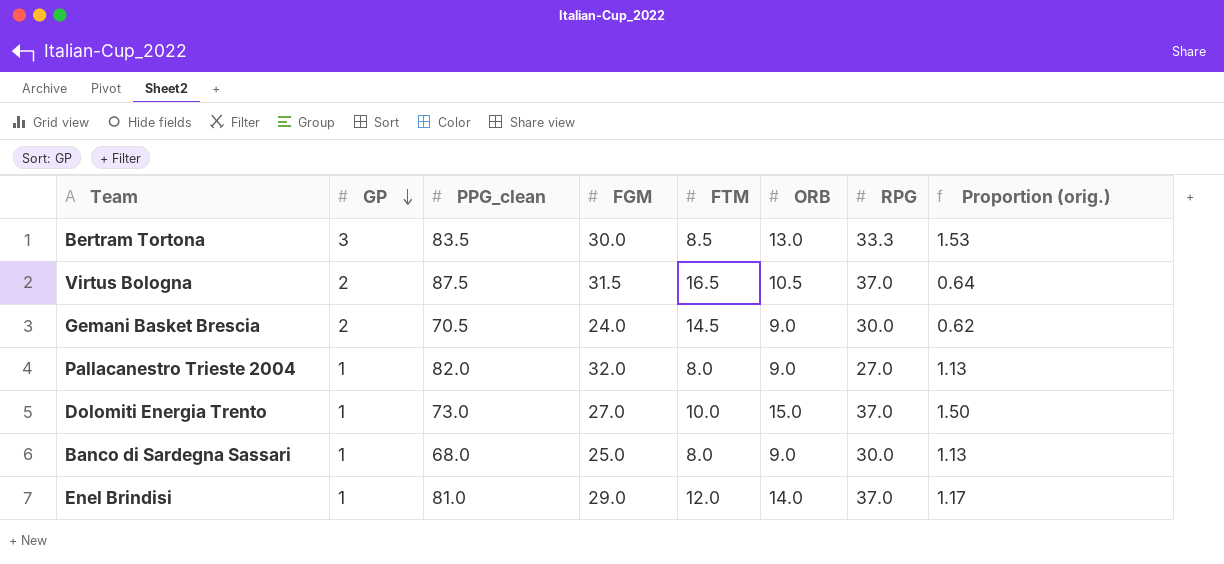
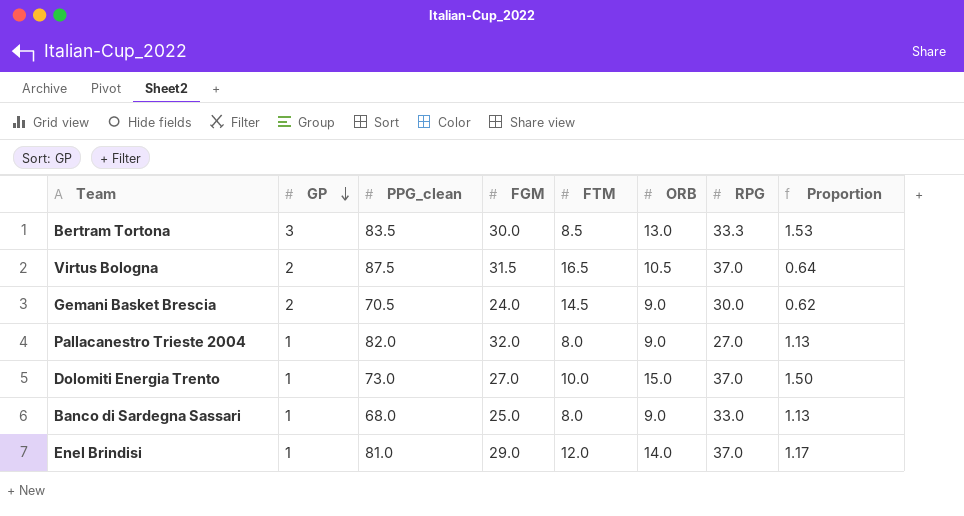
column name: Proportion (orig.) -> Proportion
Banco di Sardegna Sassari | RPG: 30.0 -> 33.0

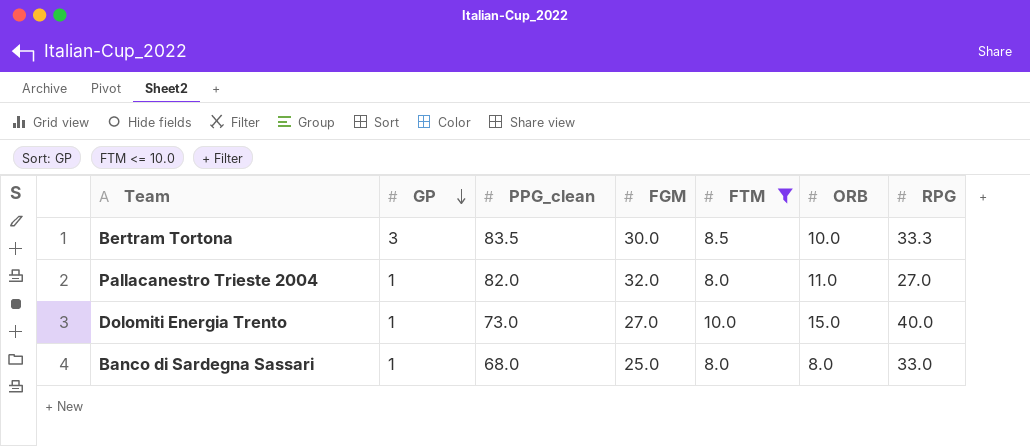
filter: none -> FTM <= 10.0
column Proportion | formula: [ORB] / [FTM] -> none
Bertram Tortona | ORB: 13.0 -> 10.0
Pallacanestro Trieste 2004 | ORB: 9.0 -> 11.0
Dolomiti Energia Trento | RPG: 37.0 -> 40.0
Banco di Sardegna Sassari | ORB: 9.0 -> 8.0

